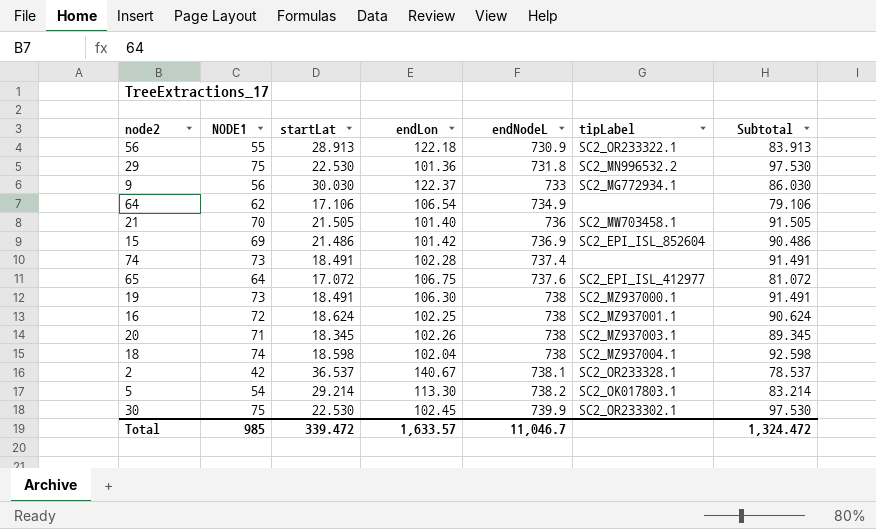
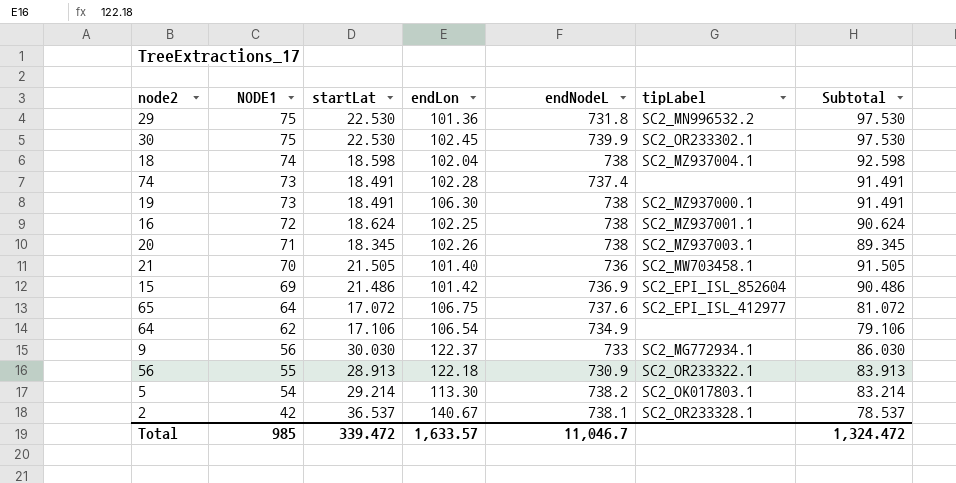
row order: endNodeL ascending -> NODE1 descending

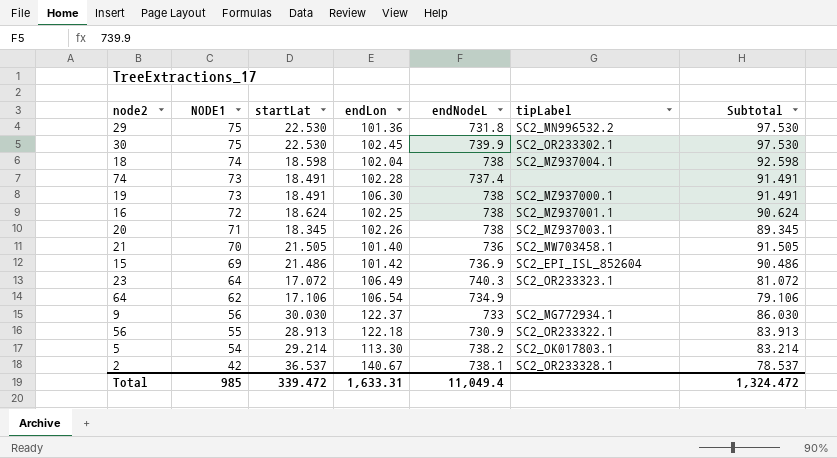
row 65: 64 | 17.072 | 106.75 | 737.6 | SC2_EPI_ISL_412977 | 81.072 -> none
row 23: none -> 64 | 17.072 | 106.49 | 740.3 | SC2_OR233323.1 | 81.072
Total | endLon: 1,633.57 -> 1,633.31
Total | endNodeL: 11,046.7 -> 11,049.4

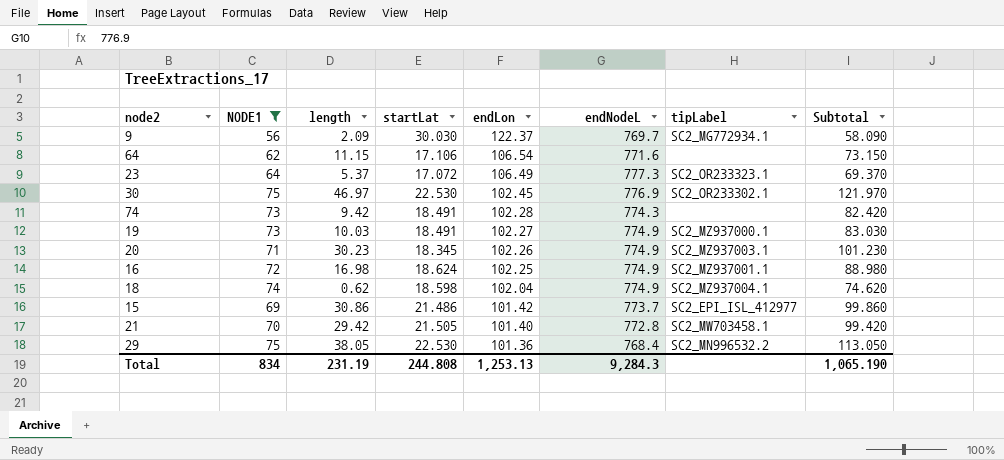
filter: none -> NODE1 >= 56
row order: NODE1 descending -> endLon descending
column length | position: none -> 3
column Subtotal | formula: [NODE1] + [startLat] -> [NODE1] + [length]
9 | endNodeL: 733 -> 769.7
64 | endNodeL: 734.9 -> 771.6
23 | endNodeL: 740.3 -> 777.3
30 | endNodeL: 739.9 -> 776.9
74 | endNodeL: 737.4 -> 774.3
19 | endLon: 106.30 -> 102.27
19 | endNodeL: 738 -> 774.9
20 | endNodeL: 738 -> 774.9
16 | endNodeL: 738 -> 774.9
18 | endNodeL: 738 -> 774.9
15 | endNodeL: 736.9 -> 773.7
15 | tipLabel: SC2_EPI_ISL_852604 -> SC2_EPI_ISL_412977
21 | endNodeL: 736 -> 772.8
29 | endNodeL: 731.8 -> 768.4
Total | NODE1: 985 -> 834
Total | startLat: 339.472 -> 244.808
Total | endLon: 1,633.31 -> 1,253.13
Total | endNodeL: 11,049.4 -> 9,284.3
Total | Subtotal: 1,324.472 -> 1,065.190

